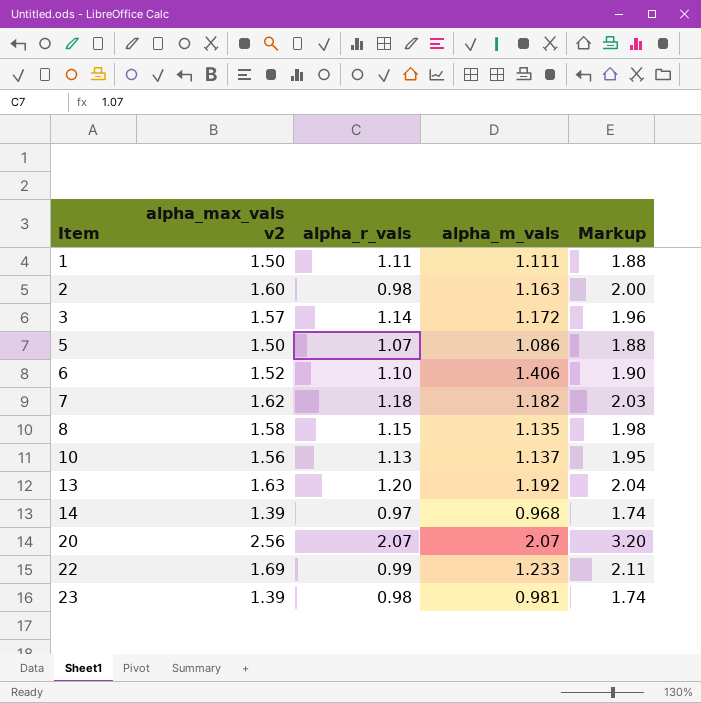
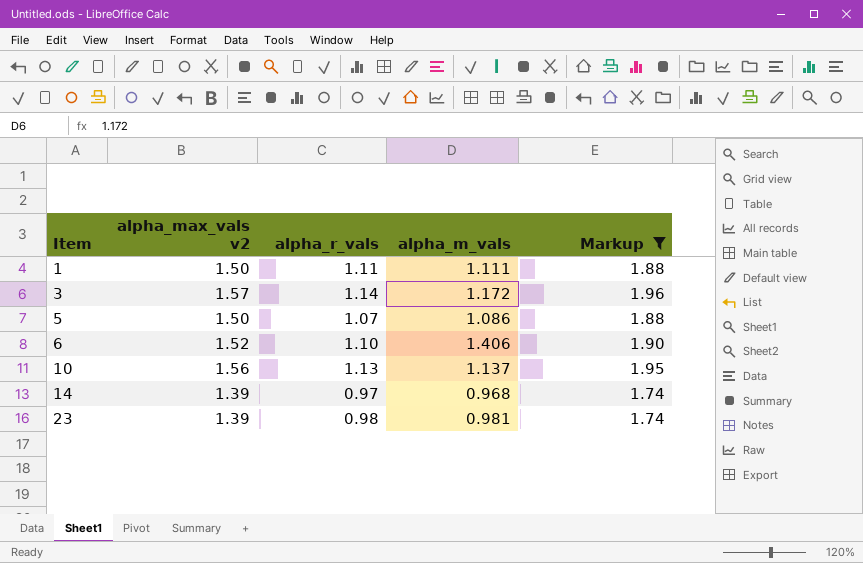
filter: none -> Markup <= 1.96

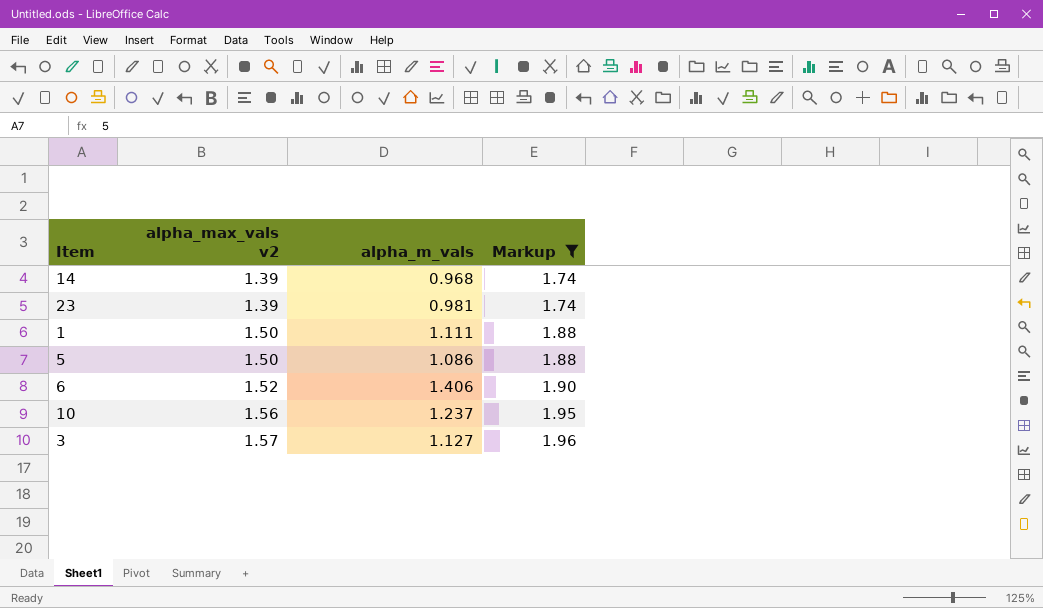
row order: Item ascending -> alpha_max_vals v2 ascending
column alpha_r_vals | position: 3 -> none
10 | alpha_m_vals: 1.137 -> 1.237
3 | alpha_m_vals: 1.172 -> 1.127

